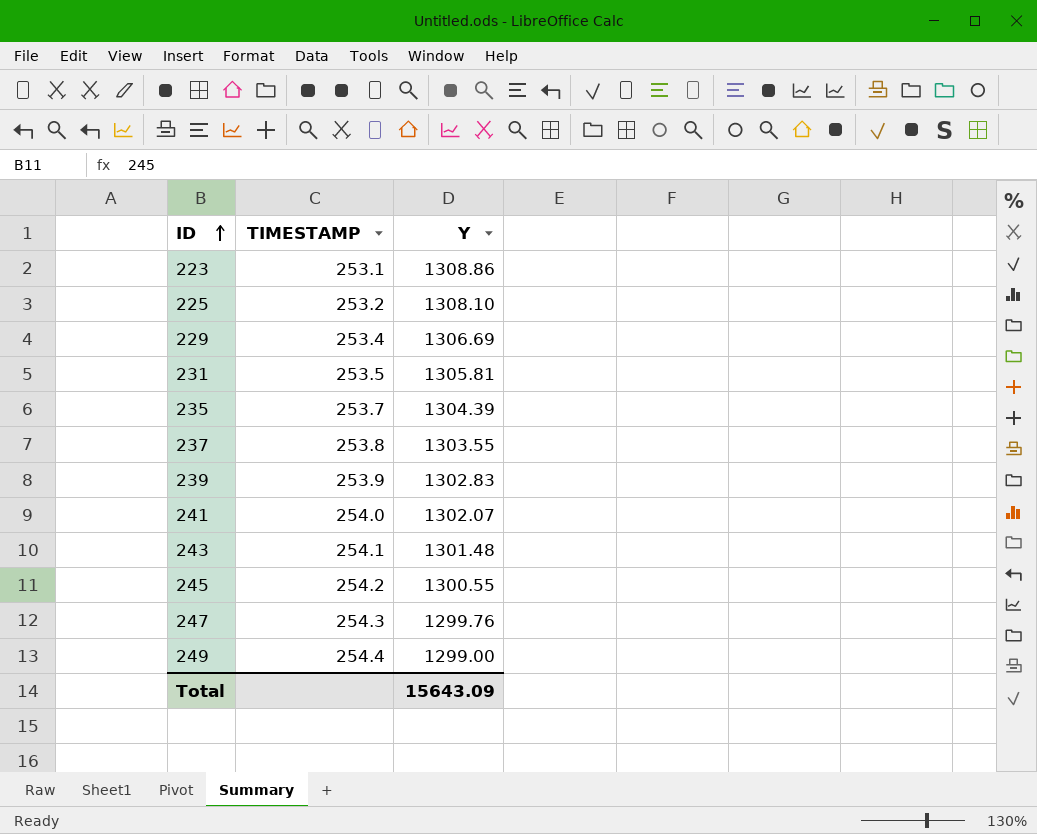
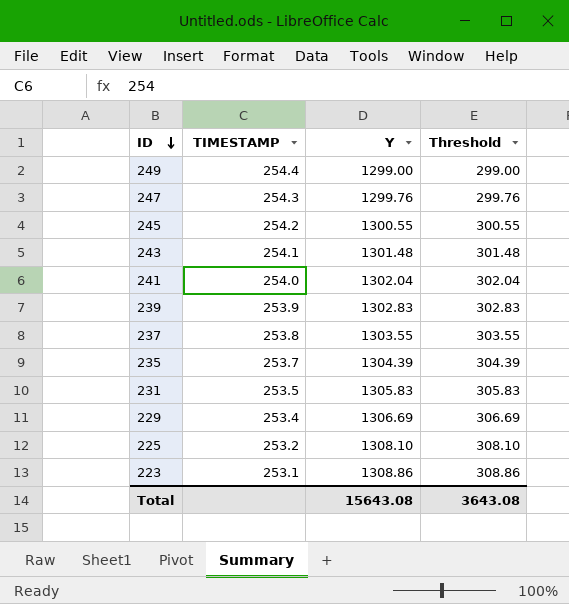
row order: ID ascending -> ID descending
column Threshold | formula: none -> [Y] - 1000
241 | Y: 1302.07 -> 1302.04
231 | Y: 1305.81 -> 1305.83
Total | Y: 15643.09 -> 15643.08

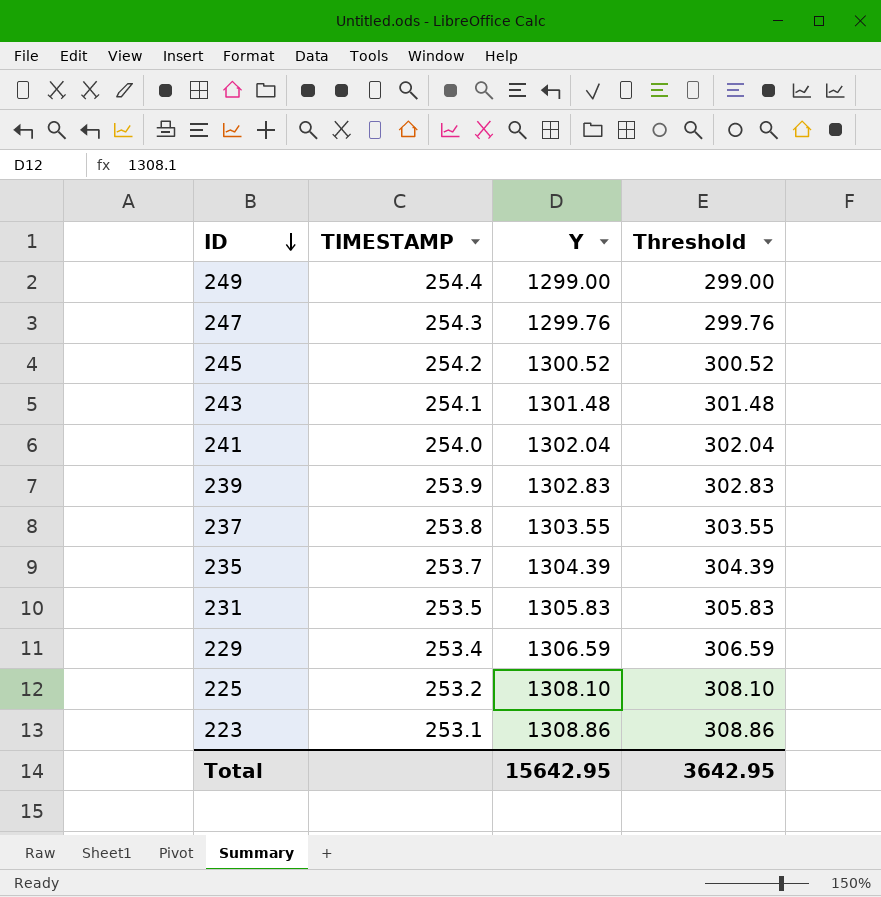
245 | Y: 1300.55 -> 1300.52
245 | Threshold: 300.55 -> 300.52
229 | Y: 1306.69 -> 1306.59
229 | Threshold: 306.69 -> 306.59
Total | Y: 15643.08 -> 15642.95
Total | Threshold: 3643.08 -> 3642.95

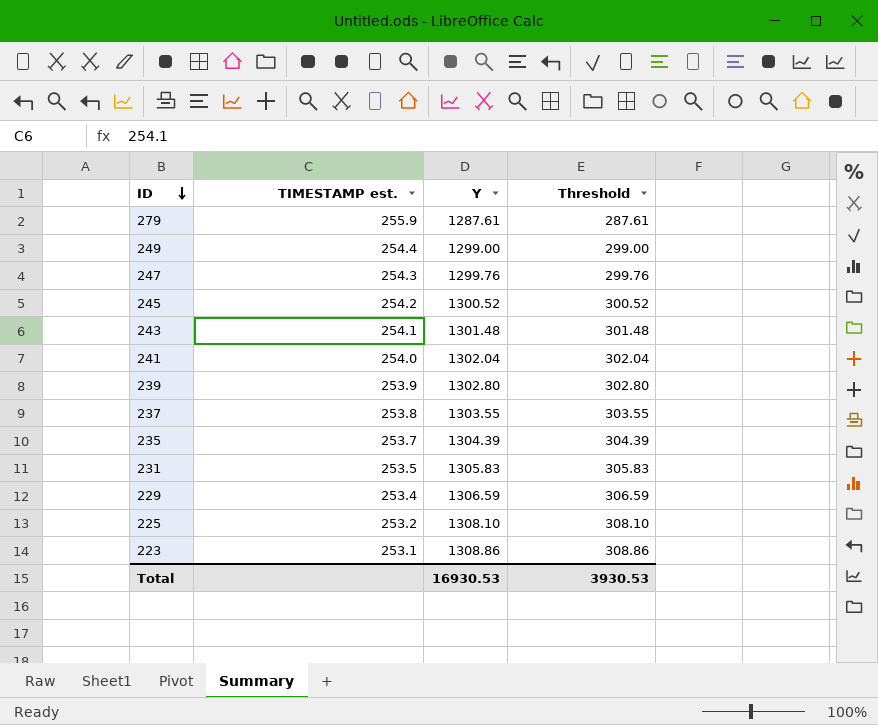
column name: TIMESTAMP -> TIMESTAMP est.
row 279: none -> 255.9 | 1287.61 | 287.61
239 | Y: 1302.83 -> 1302.80
239 | Threshold: 302.83 -> 302.80
Total | Y: 15642.95 -> 16930.53
Total | Threshold: 3642.95 -> 3930.53

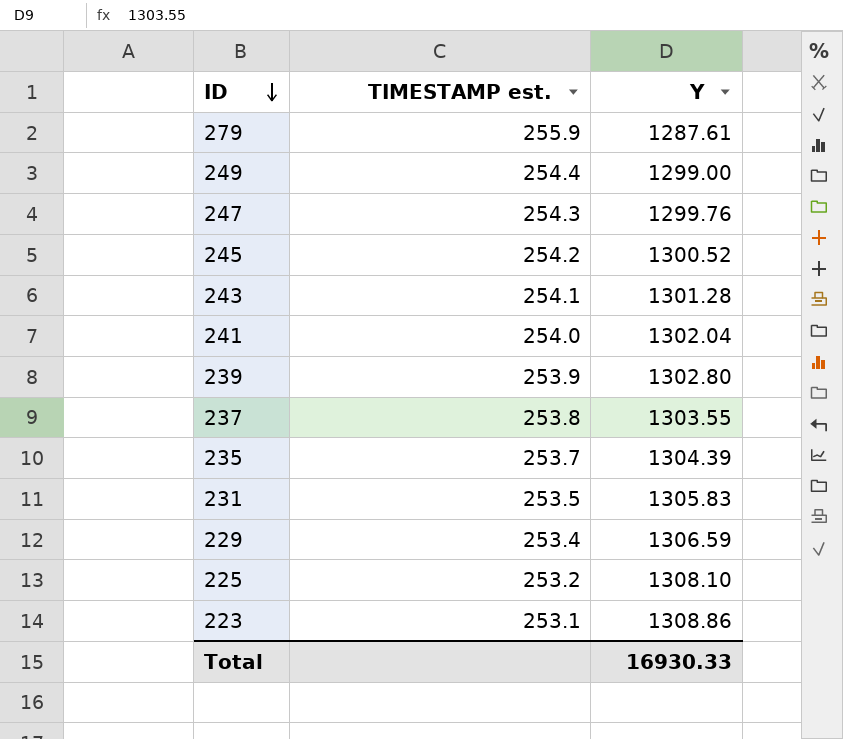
column Threshold | formula: [Y] - 1000 -> none
243 | Y: 1301.48 -> 1301.28
Total | Y: 16930.53 -> 16930.33

